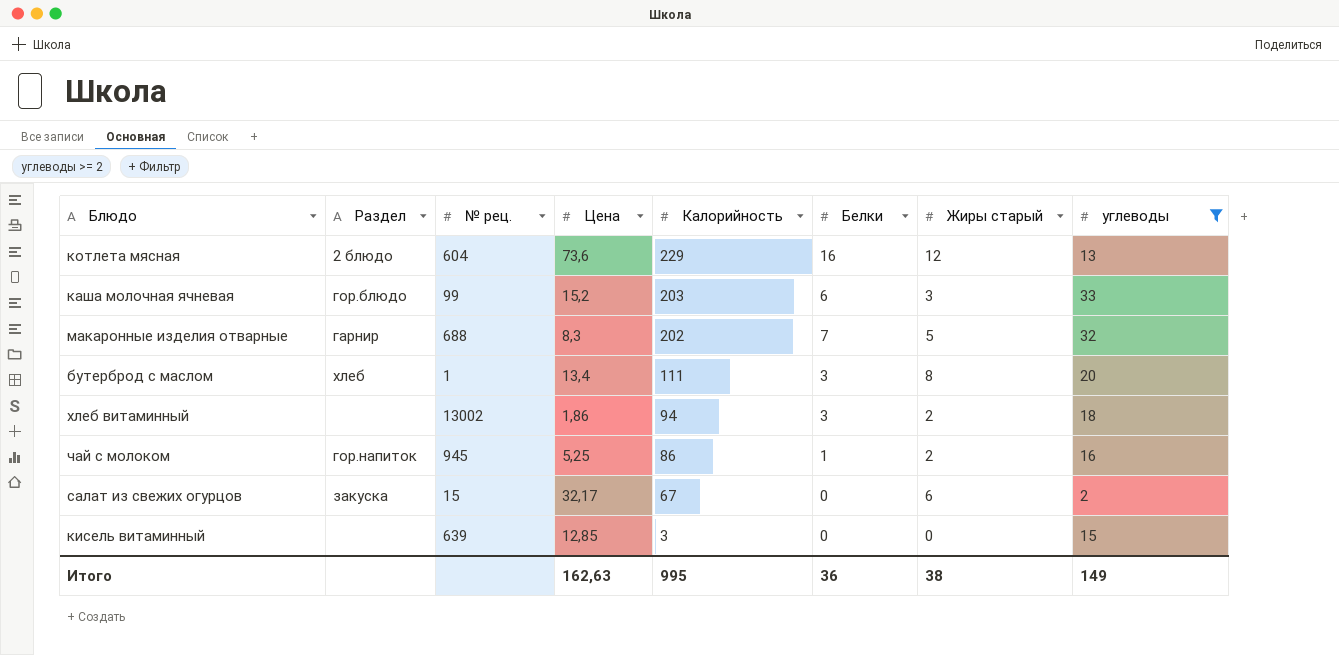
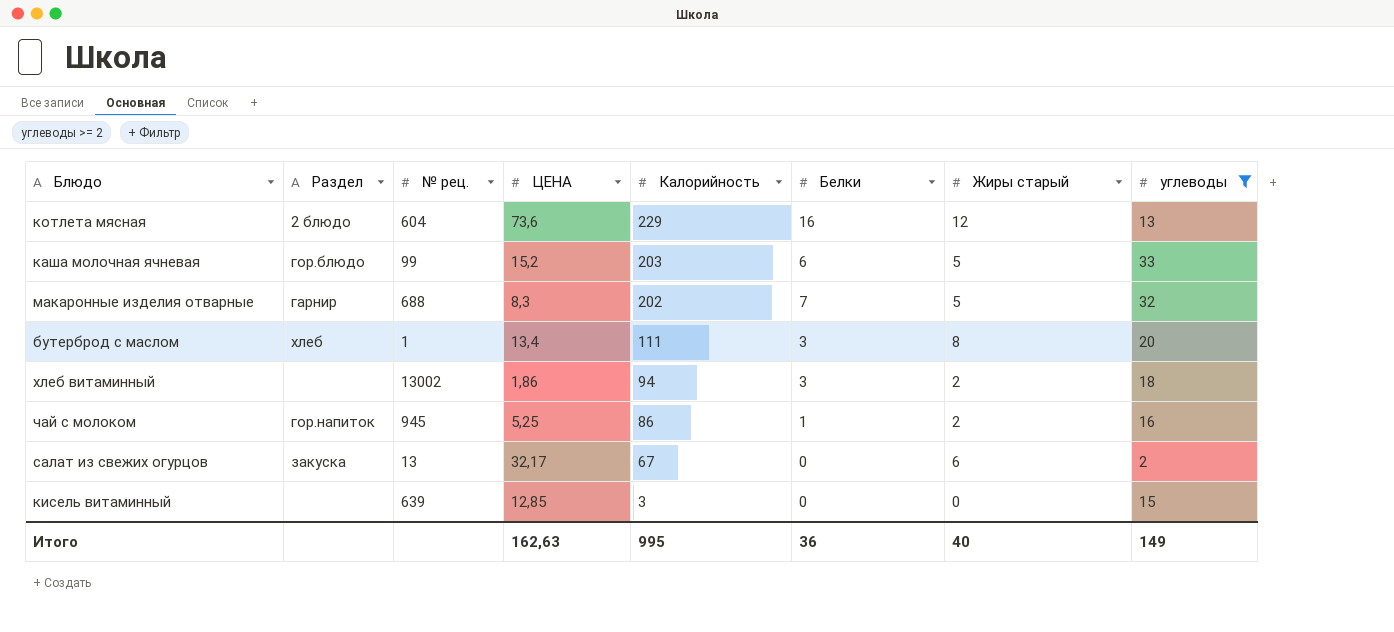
column name: Цена -> ЦЕНА
каша молочная ячневая | Жиры старый: 3 -> 5
салат из свежих огурцов | № рец.: 15 -> 13
Итого | Жиры старый: 38 -> 40

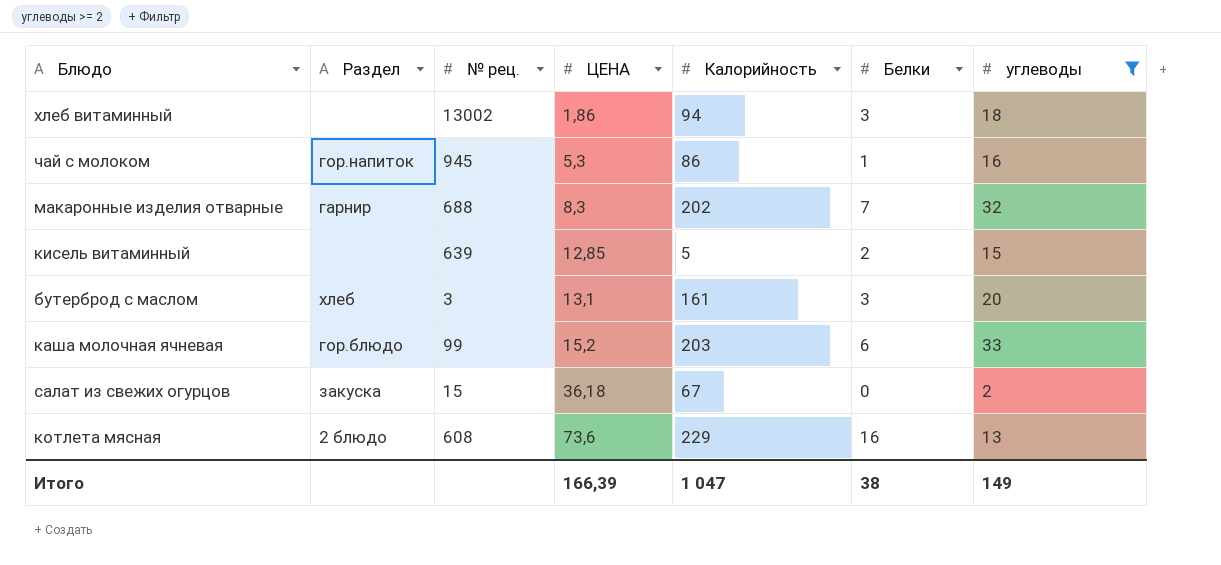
row order: Калорийность descending -> ЦЕНА ascending
column Жиры старый | position: 7 -> none
чай с молоком | ЦЕНА: 5,25 -> 5,3
кисель витаминный | Калорийность: 3 -> 5
кисель витаминный | Белки: 0 -> 2
бутерброд с маслом | № рец.: 1 -> 3
бутерброд с маслом | ЦЕНА: 13,4 -> 13,1
бутерброд с маслом | Калорийность: 111 -> 161
салат из свежих огурцов | № рец.: 13 -> 15
салат из свежих огурцов | ЦЕНА: 32,17 -> 36,18
котлета мясная | № рец.: 604 -> 608
Итого | ЦЕНА: 162,63 -> 166,39
Итого | Калорийность: 995 -> 1 047
Итого | Белки: 36 -> 38

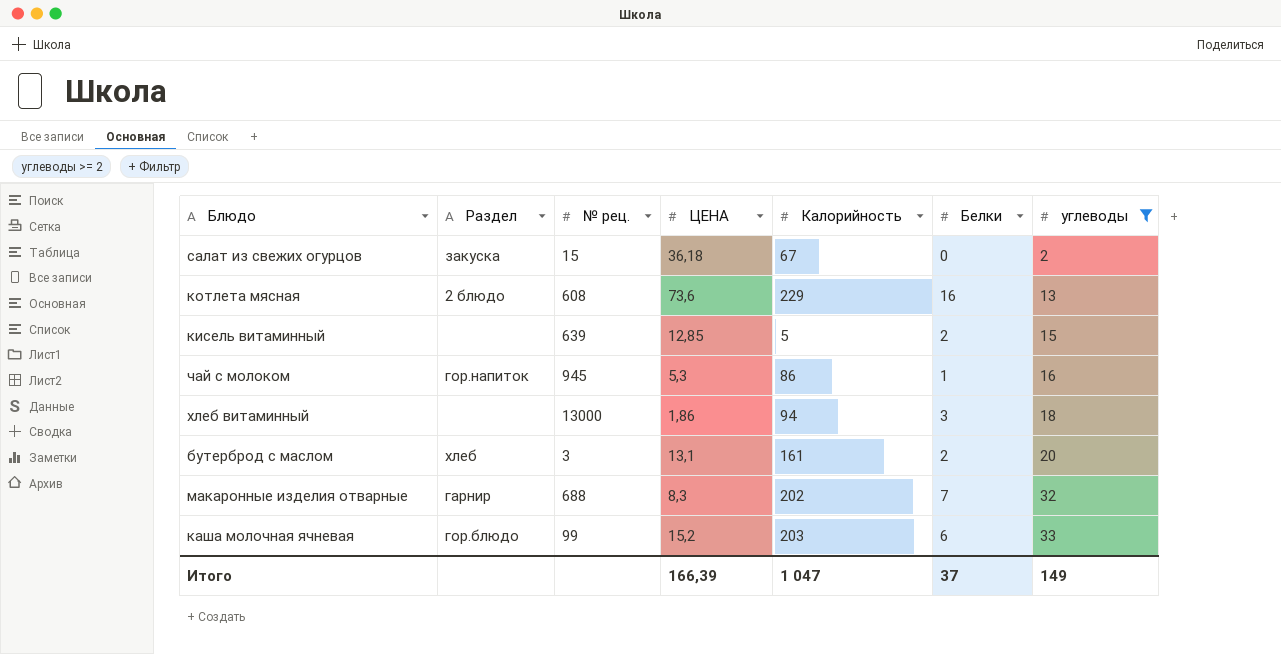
row order: ЦЕНА ascending -> углеводы ascending
хлеб витаминный | № рец.: 13002 -> 13000
бутерброд с маслом | Белки: 3 -> 2
Итого | Белки: 38 -> 37

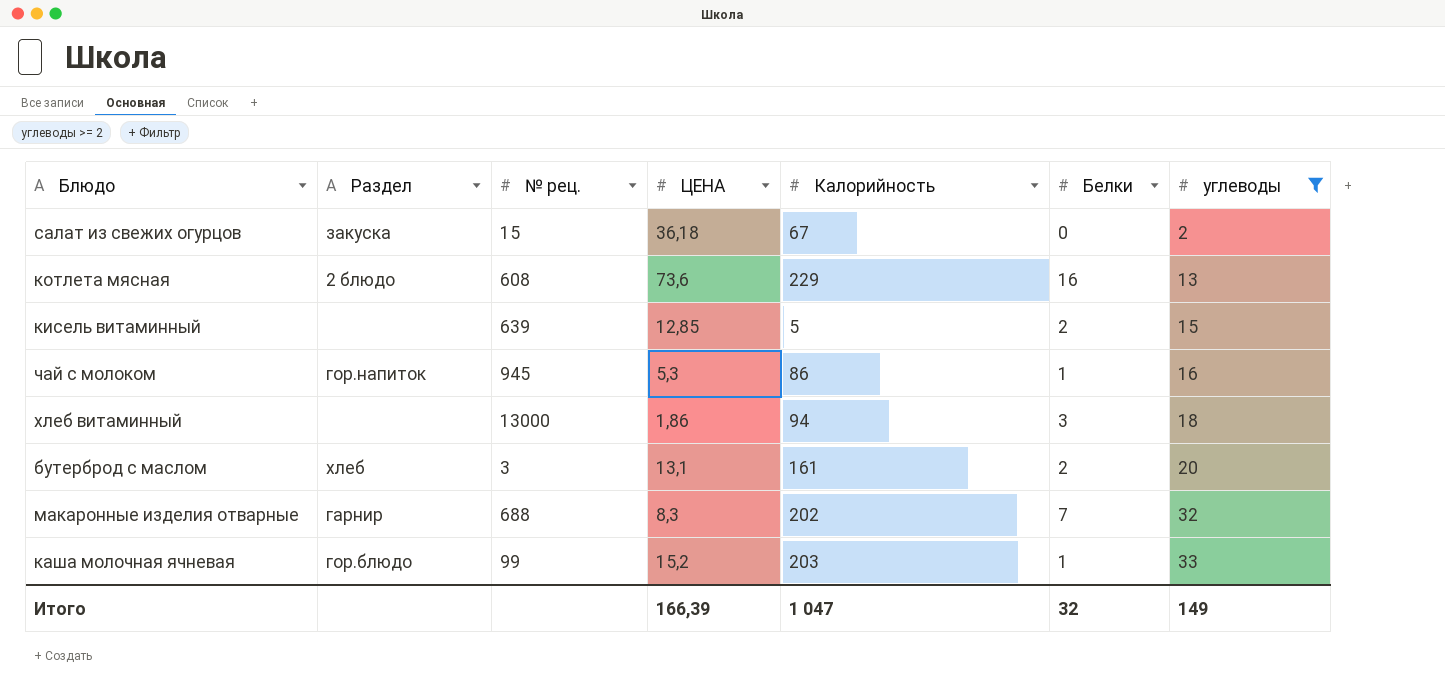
каша молочная ячневая | Белки: 6 -> 1
Итого | Белки: 37 -> 32

